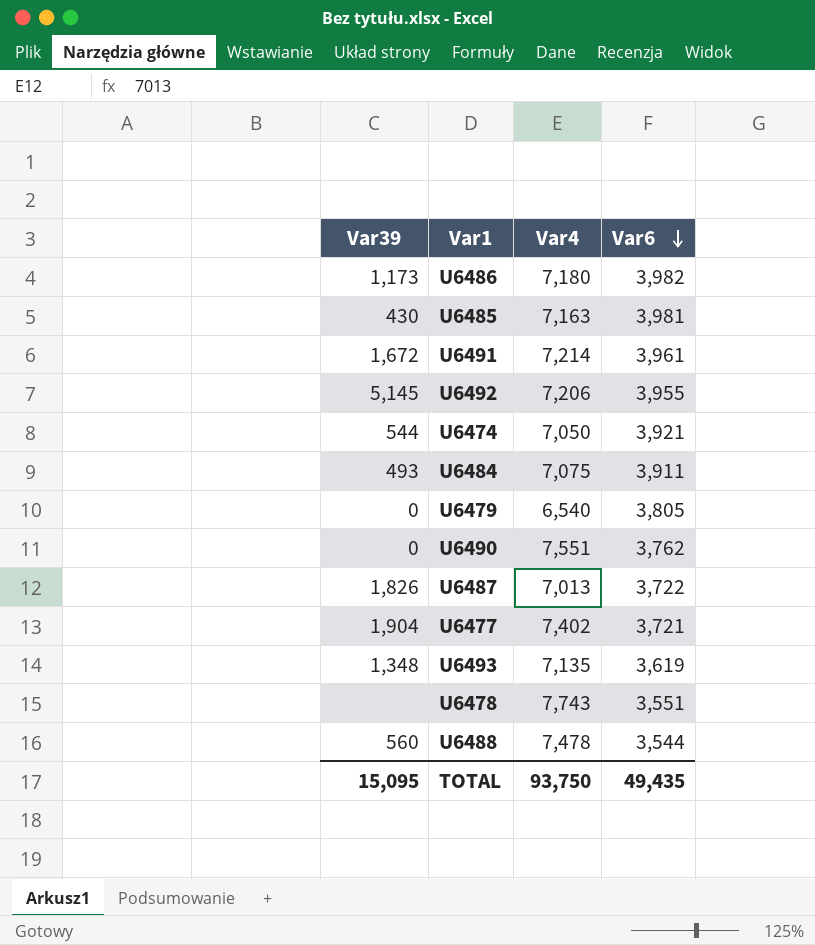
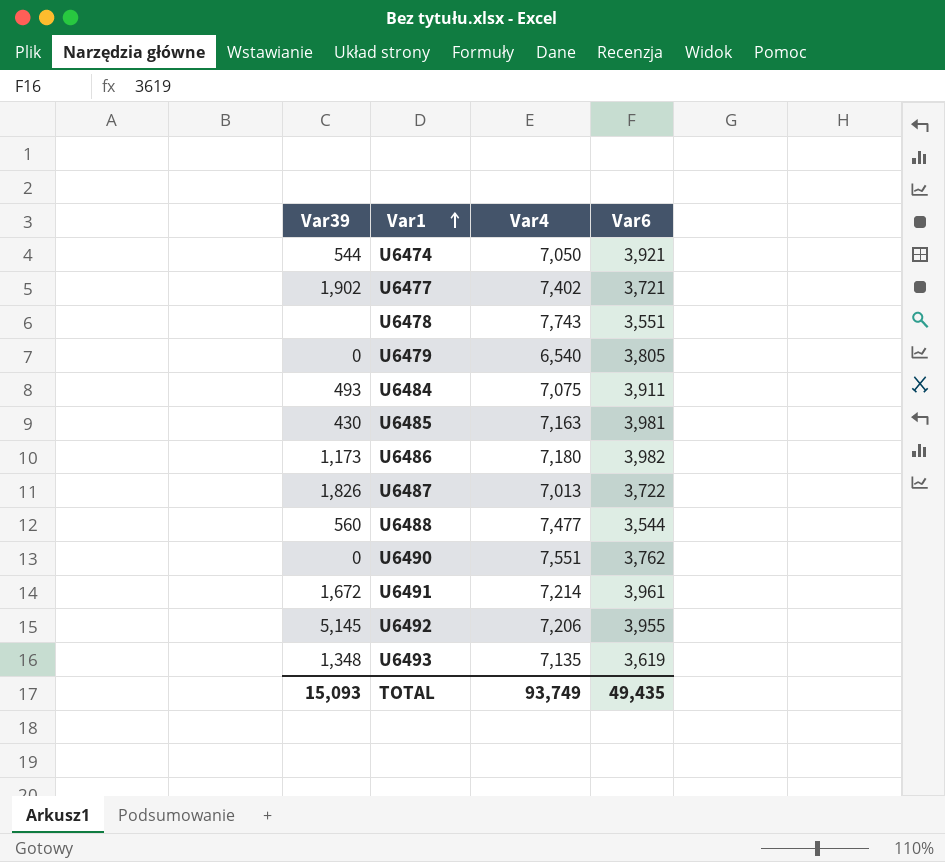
row order: Var6 descending -> Var1 ascending
U6477 | Var39: 1,904 -> 1,902
U6488 | Var4: 7,478 -> 7,477
TOTAL | Var39: 15,095 -> 15,093
TOTAL | Var4: 93,750 -> 93,749

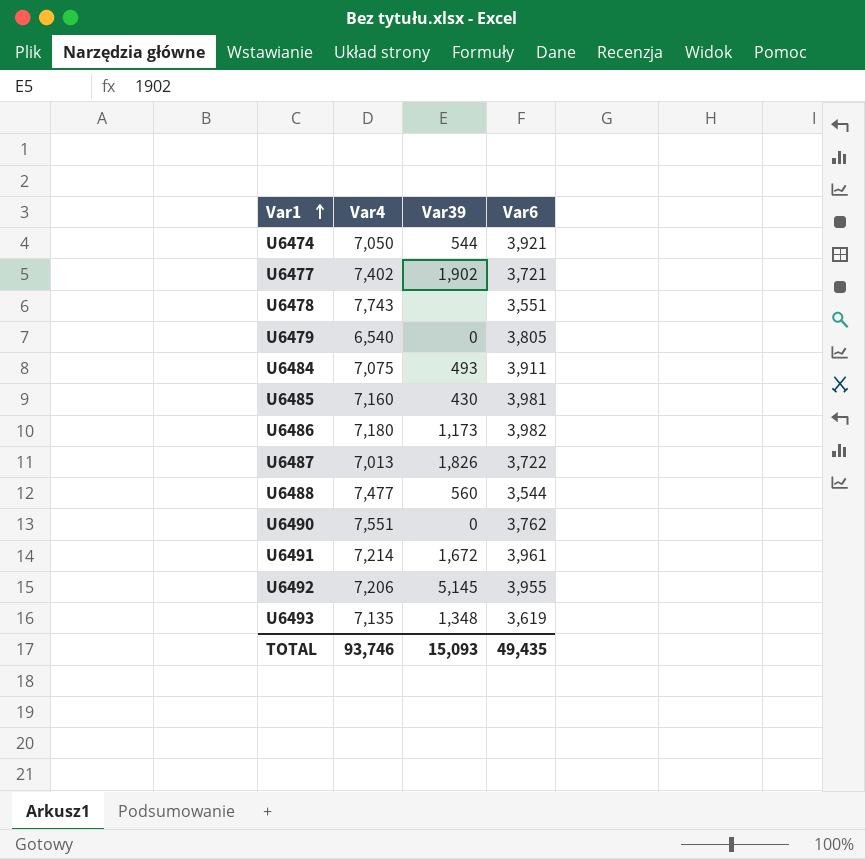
column Var39 | position: 1 -> 3
U6485 | Var4: 7,163 -> 7,160
TOTAL | Var4: 93,749 -> 93,746

